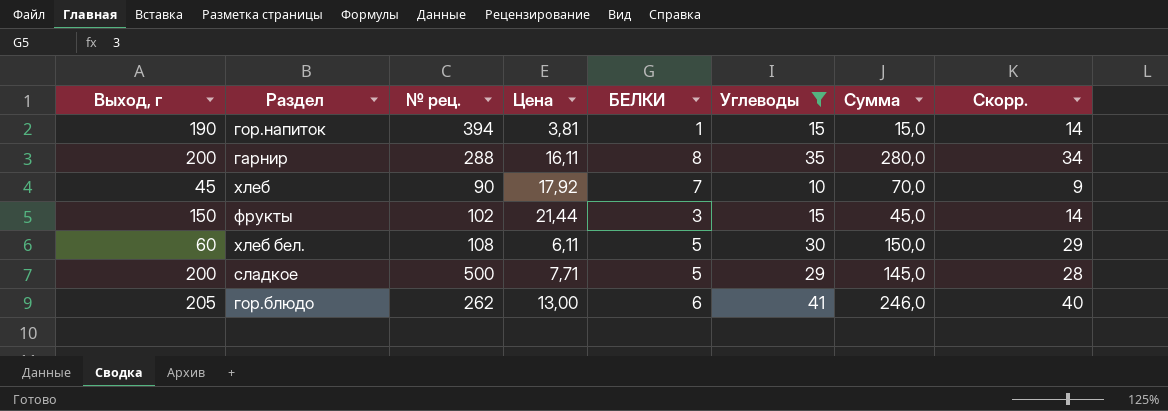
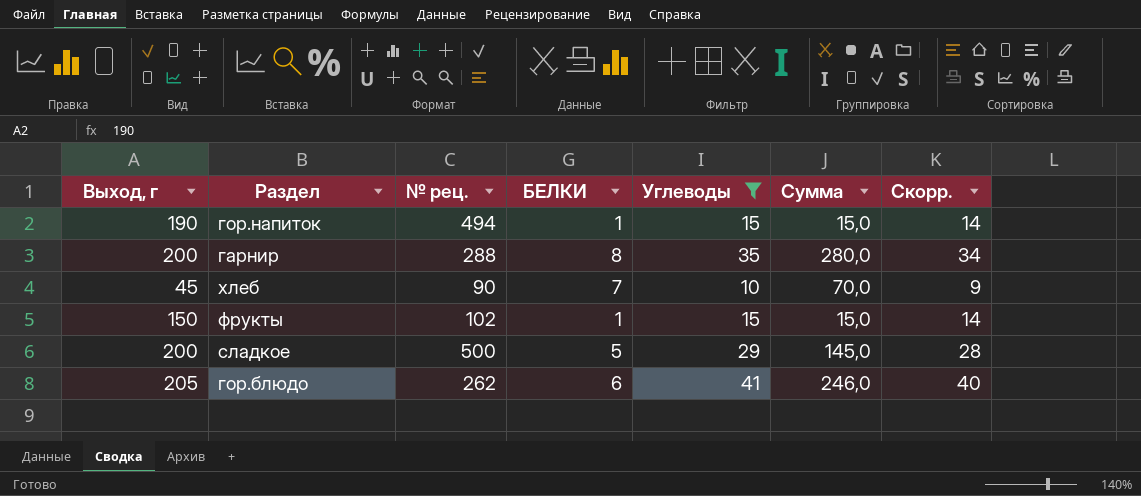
column Цена | position: 4 -> none
row хлеб бел.: 60 | 108 | 6,11 | 5 | 30 | 150,0 | 29 -> none
гор.напиток | № рец.: 394 -> 494
фрукты | БЕЛКИ: 3 -> 1
фрукты | Сумма: 45,0 -> 15,0

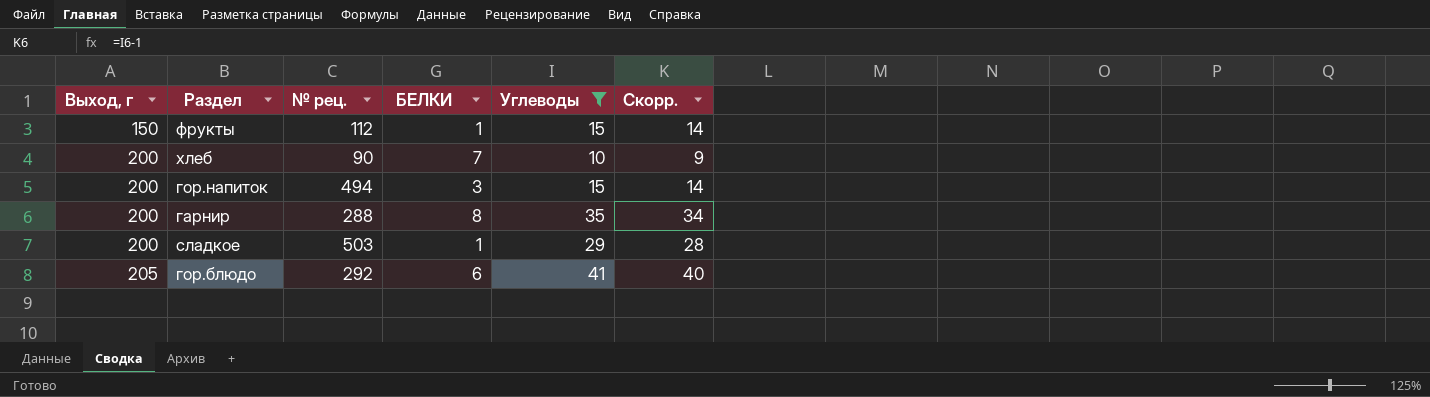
row order: none -> Выход, г ascending
column Сумма | formula: [БЕЛКИ] * [Углеводы] -> none
фрукты | № рец.: 102 -> 112
хлеб | Выход, г: 45 -> 200
гор.напиток | Выход, г: 190 -> 200
гор.напиток | БЕЛКИ: 1 -> 3
сладкое | № рец.: 500 -> 503
сладкое | БЕЛКИ: 5 -> 1
гор.блюдо | № рец.: 262 -> 292

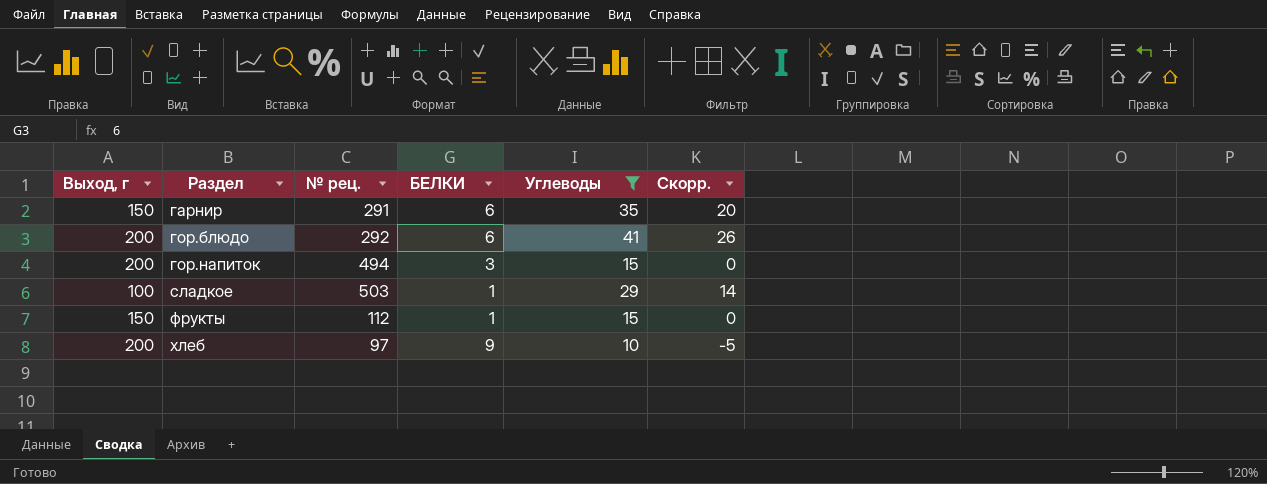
row order: Выход, г ascending -> Раздел ascending
column Скорр. | formula: [Углеводы] - 1 -> [Углеводы] - 15
гарнир | Выход, г: 200 -> 150
гарнир | № рец.: 288 -> 291
гарнир | БЕЛКИ: 8 -> 6
гор.блюдо | Выход, г: 205 -> 200
сладкое | Выход, г: 200 -> 100
хлеб | № рец.: 90 -> 97
хлеб | БЕЛКИ: 7 -> 9

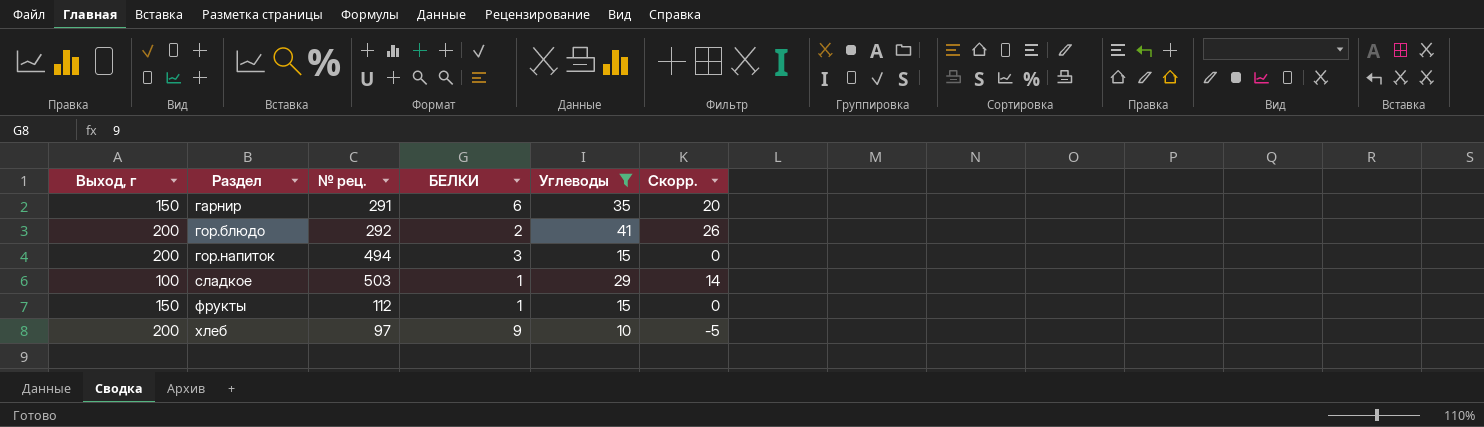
гор.блюдо | БЕЛКИ: 6 -> 2

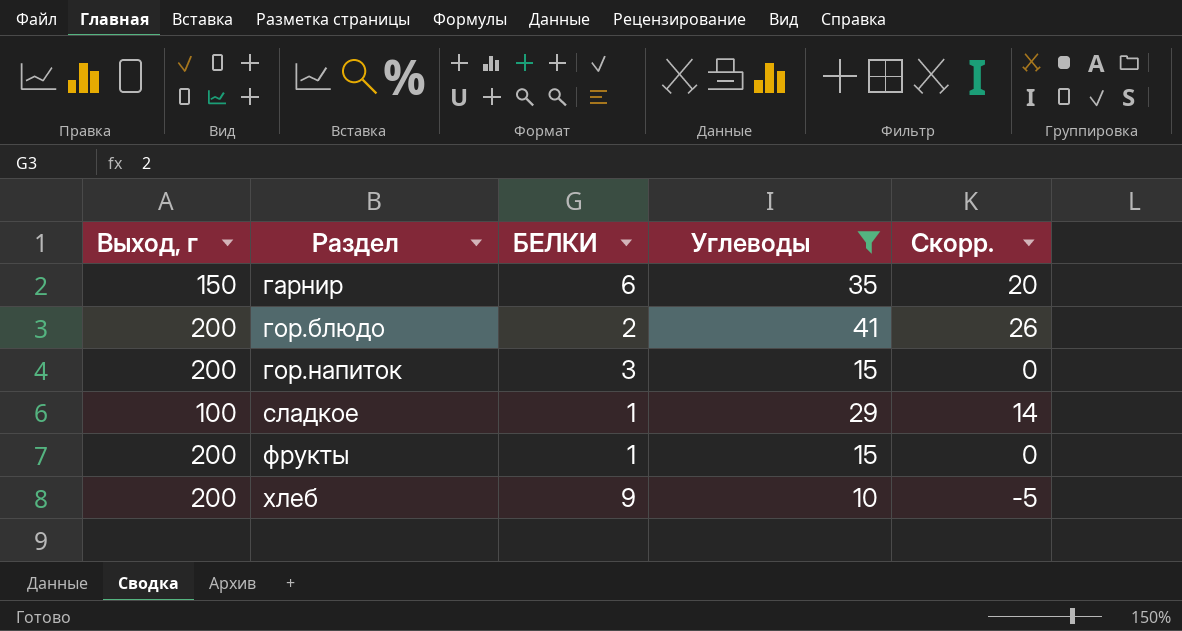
column № рец. | position: 3 -> none
фрукты | Выход, г: 150 -> 200

